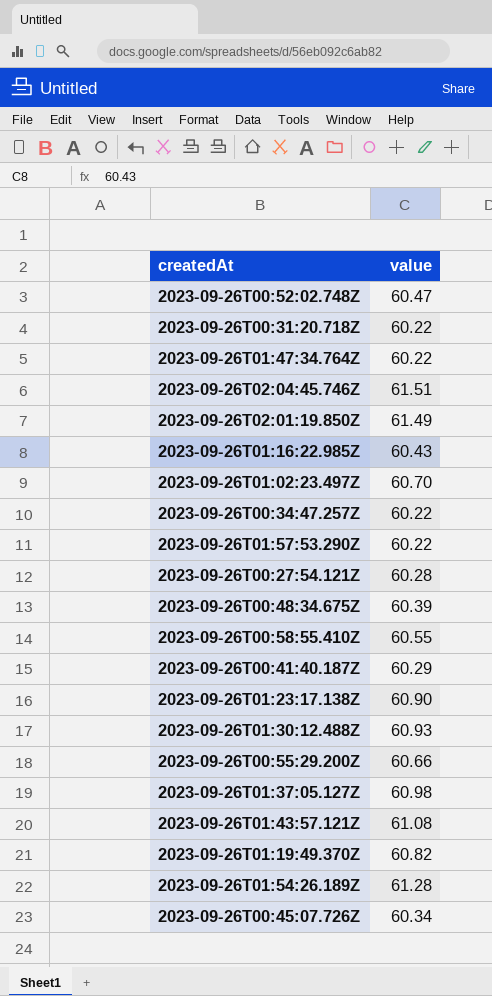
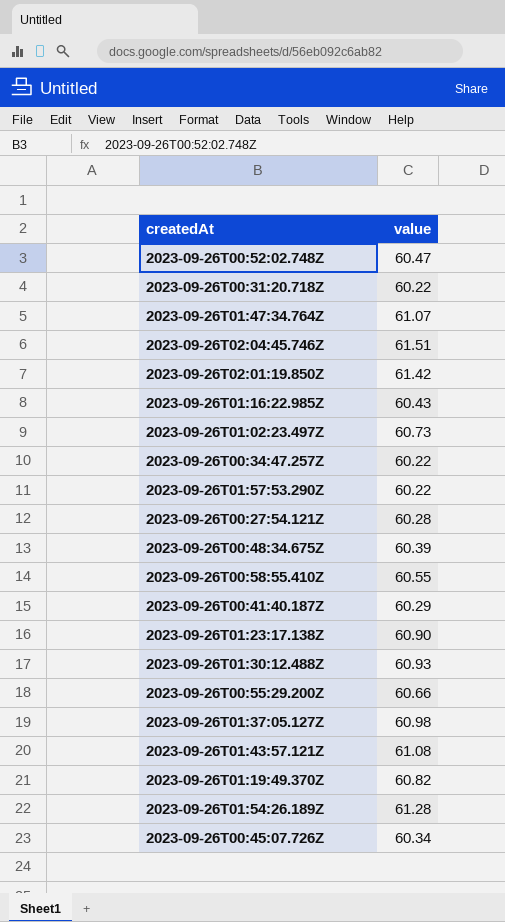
2023-09-26T01:47:34.764Z | value: 60.22 -> 61.07
2023-09-26T02:01:19.850Z | value: 61.49 -> 61.42
2023-09-26T01:02:23.497Z | value: 60.70 -> 60.73

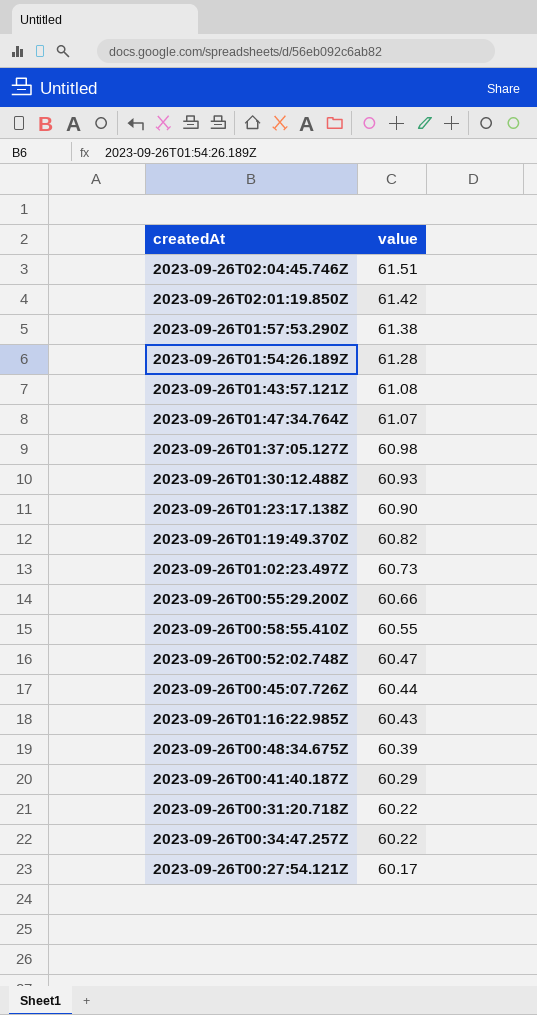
row order: none -> value descending
2023-09-26T01:57:53.290Z | value: 60.22 -> 61.38
2023-09-26T00:45:07.726Z | value: 60.34 -> 60.44
2023-09-26T00:27:54.121Z | value: 60.28 -> 60.17

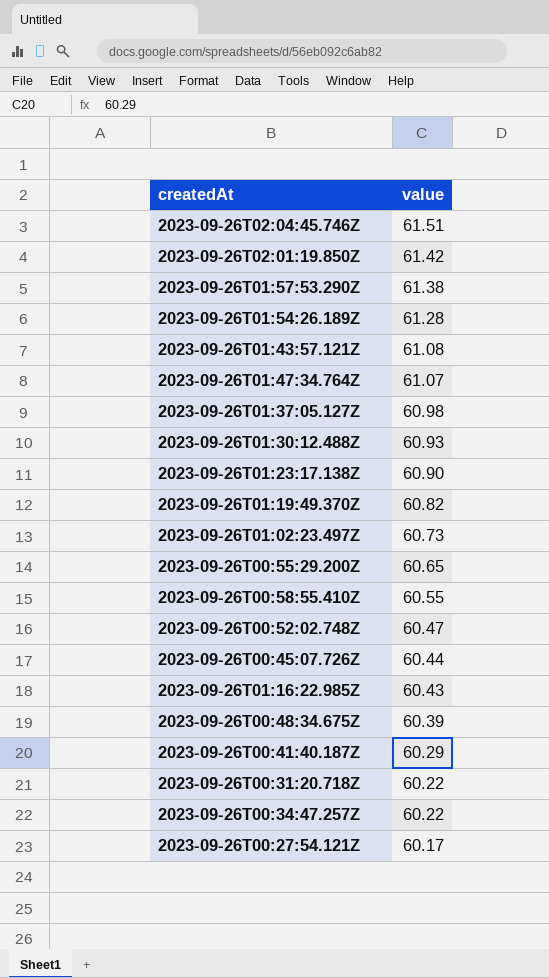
2023-09-26T00:55:29.200Z | value: 60.66 -> 60.65

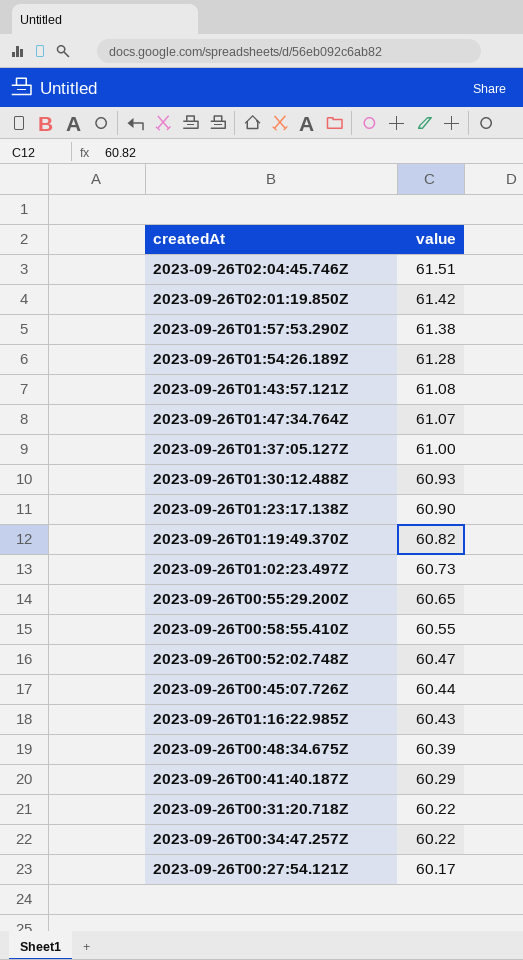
2023-09-26T01:37:05.127Z | value: 60.98 -> 61.00

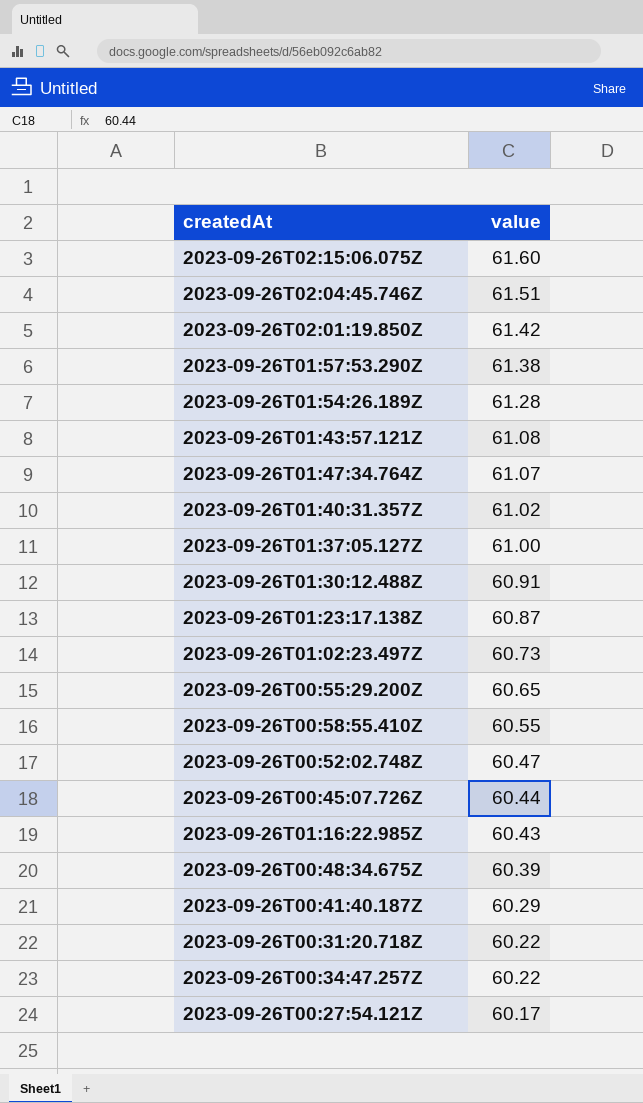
row 2023-09-26T01:19:49.370Z: 60.82 -> none
row 2023-09-26T02:15:06.075Z: none -> 61.60
row 2023-09-26T01:40:31.357Z: none -> 61.02
2023-09-26T01:30:12.488Z | value: 60.93 -> 60.91
2023-09-26T01:23:17.138Z | value: 60.90 -> 60.87

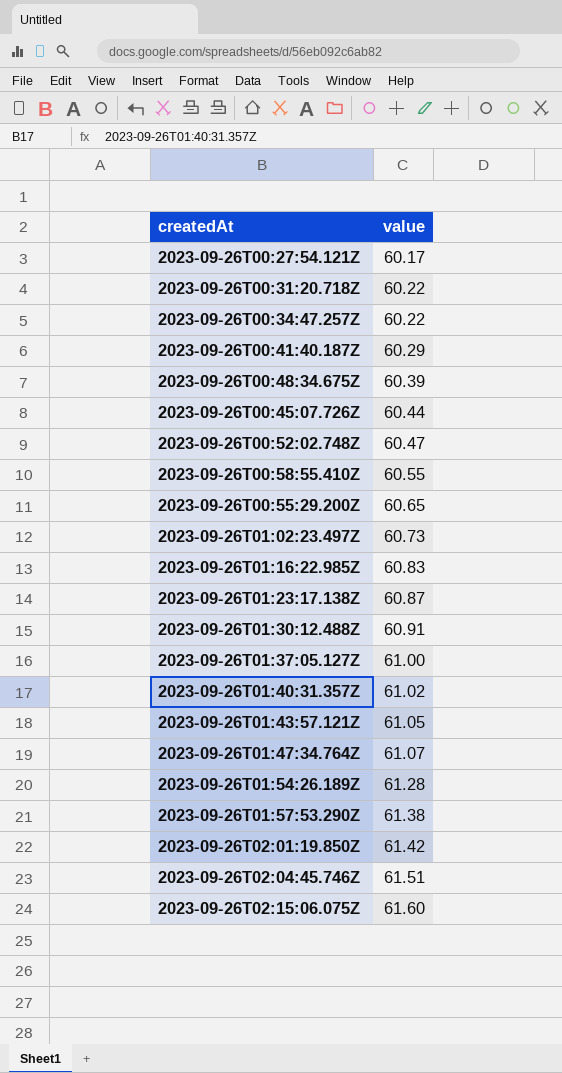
row order: value descending -> value ascending
2023-09-26T01:16:22.985Z | value: 60.43 -> 60.83
2023-09-26T01:43:57.121Z | value: 61.08 -> 61.05

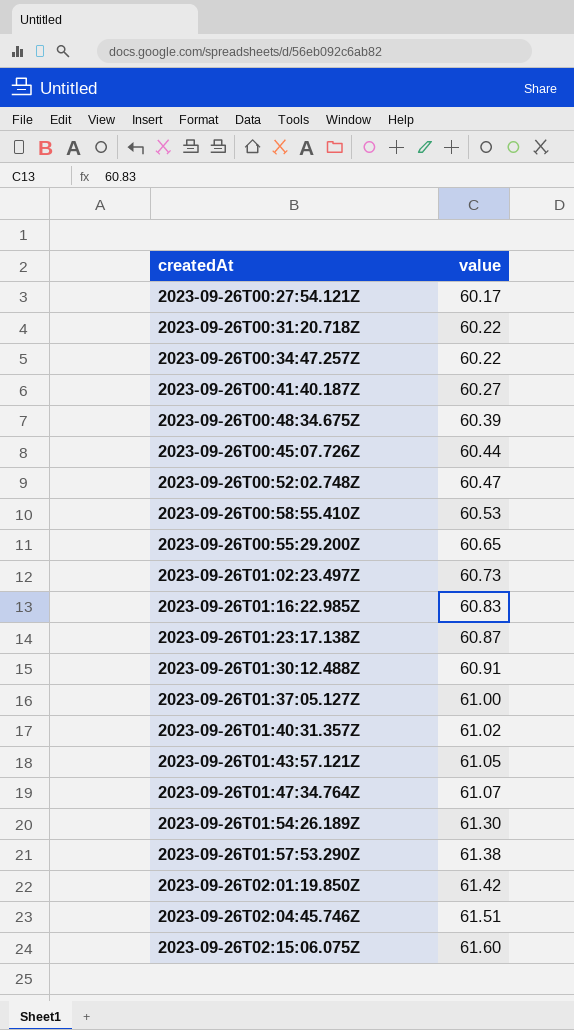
2023-09-26T00:41:40.187Z | value: 60.29 -> 60.27
2023-09-26T00:58:55.410Z | value: 60.55 -> 60.53
2023-09-26T01:54:26.189Z | value: 61.28 -> 61.30

